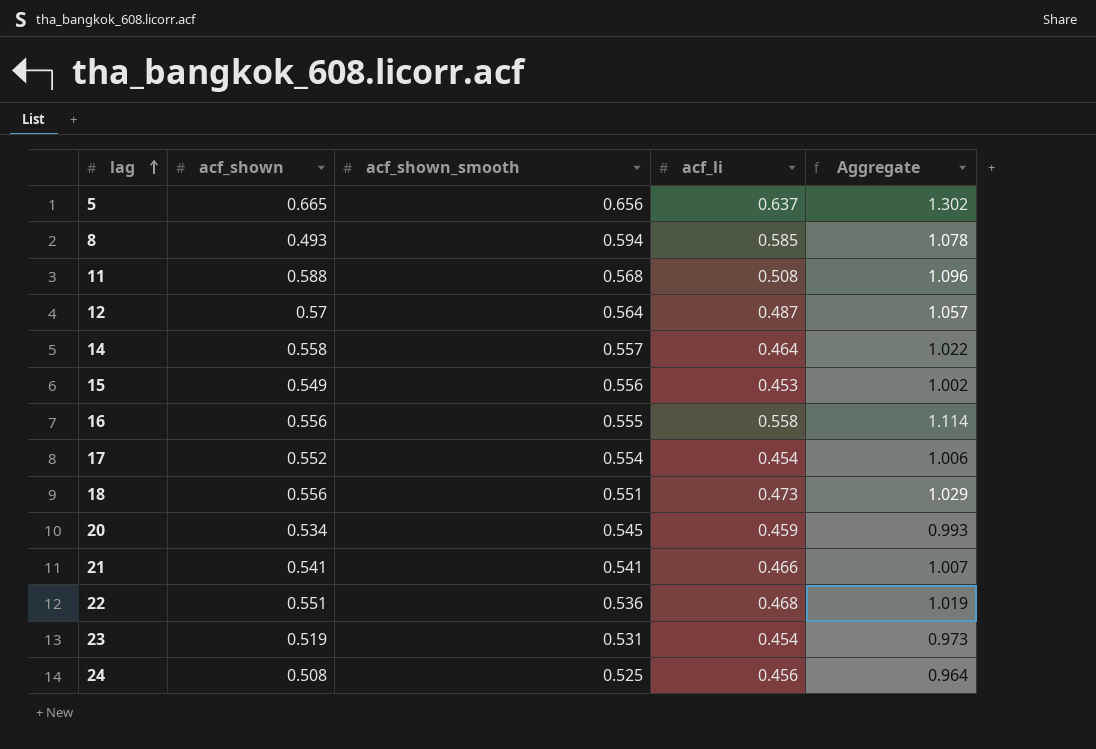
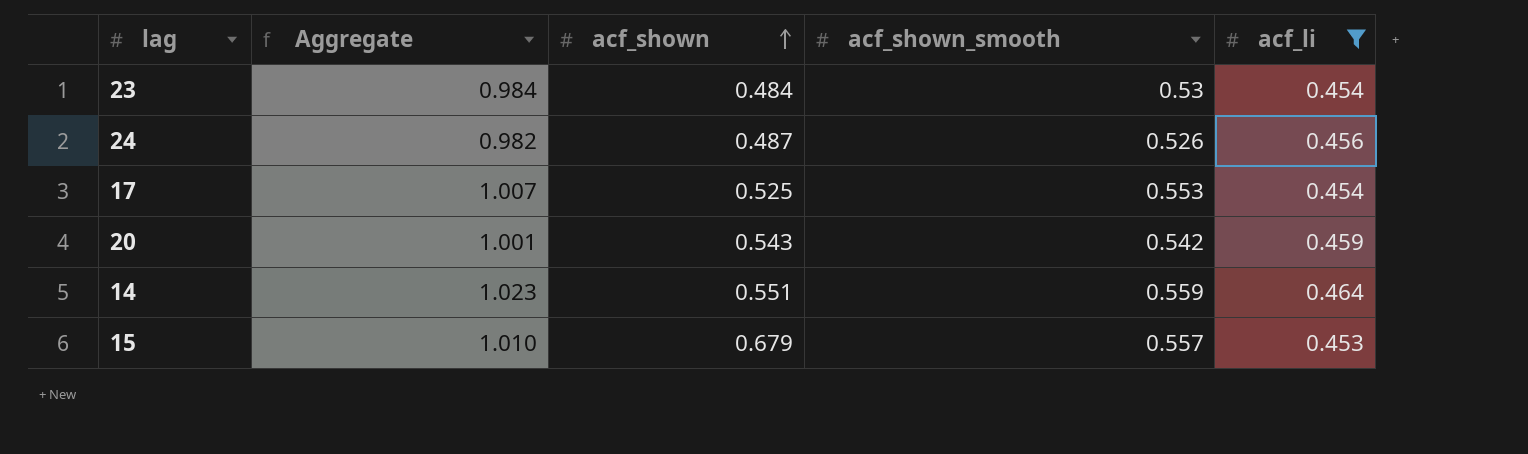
filter: none -> acf_li <= 0.464
row order: lag ascending -> acf_shown ascending
column Aggregate | formula: [acf_shown] + [acf_li] -> [acf_shown_smooth] + [acf_li]
column Aggregate | position: 5 -> 2
23 | acf_shown: 0.519 -> 0.484
23 | acf_shown_smooth: 0.531 -> 0.53
24 | acf_shown: 0.508 -> 0.487
24 | acf_shown_smooth: 0.525 -> 0.526
17 | acf_shown: 0.552 -> 0.525
17 | acf_shown_smooth: 0.554 -> 0.553
20 | acf_shown: 0.534 -> 0.543
20 | acf_shown_smooth: 0.545 -> 0.542
14 | acf_shown: 0.558 -> 0.551
14 | acf_shown_smooth: 0.557 -> 0.559
15 | acf_shown: 0.549 -> 0.679
15 | acf_shown_smooth: 0.556 -> 0.557

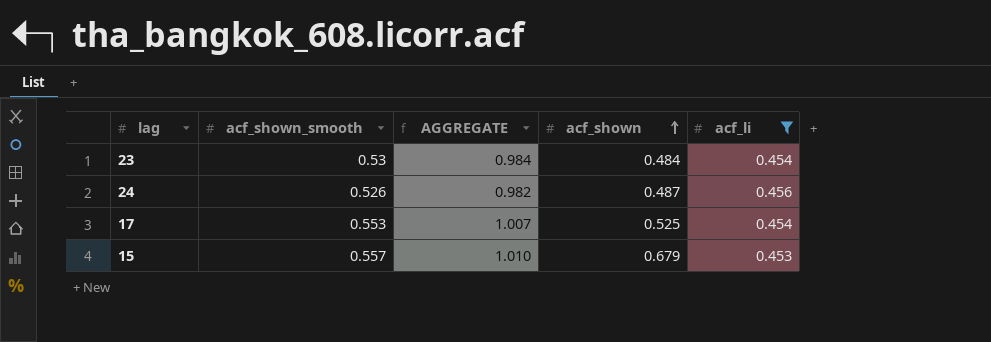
column acf_shown_smooth | position: 4 -> 2
column name: Aggregate -> AGGREGATE
row 20: 1.001 | 0.543 | 0.542 | 0.459 -> none
row 14: 1.023 | 0.551 | 0.559 | 0.464 -> none

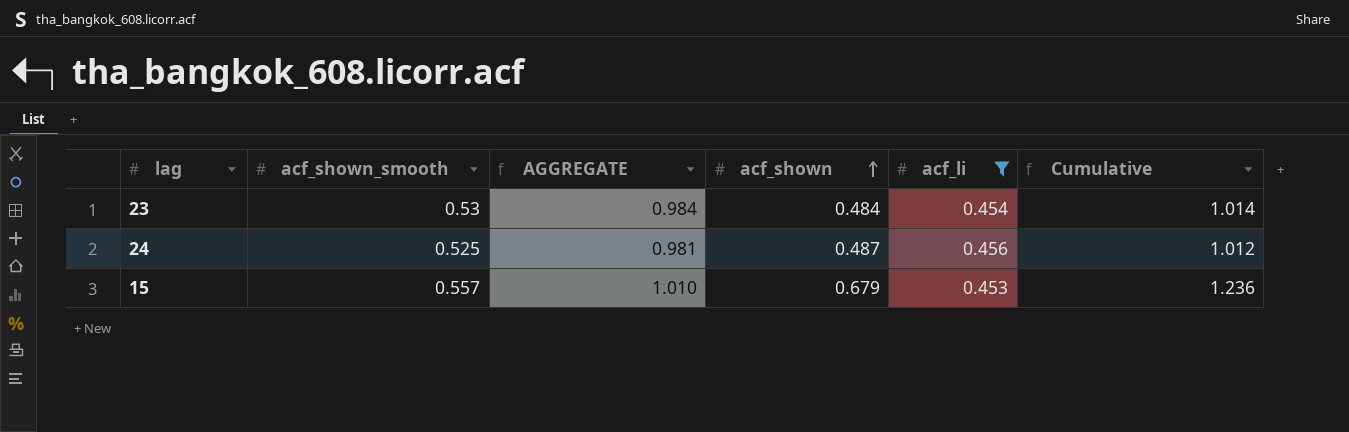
column Cumulative | formula: none -> [acf_shown_smooth] + [acf_shown]
row 17: 0.553 | 1.007 | 0.525 | 0.454 -> none
24 | acf_shown_smooth: 0.526 -> 0.525
24 | AGGREGATE: 0.982 -> 0.981

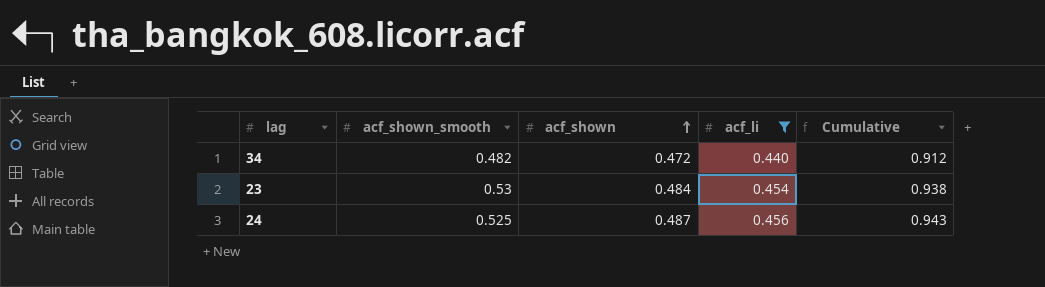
column AGGREGATE | formula: [acf_shown_smooth] + [acf_li] -> none
column Cumulative | formula: [acf_shown_smooth] + [acf_shown] -> [acf_shown] + [acf_li]
row 15: 0.557 | 1.010 | 0.679 | 0.453 | 1.236 -> none
row 34: none -> 0.482 | 0.472 | 0.440 | 0.912

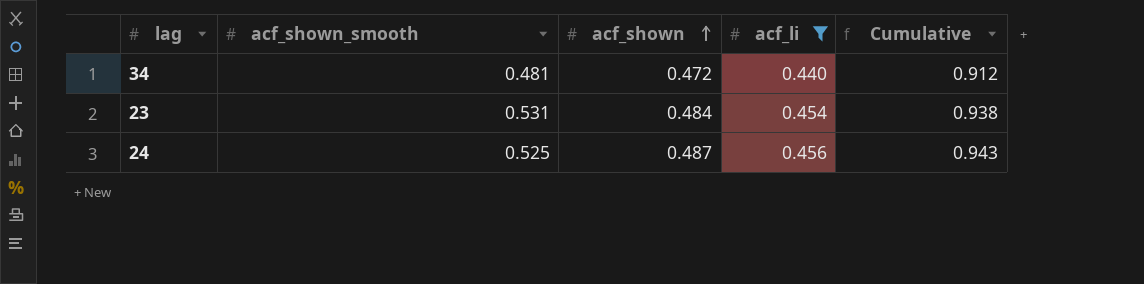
34 | acf_shown_smooth: 0.482 -> 0.481
23 | acf_shown_smooth: 0.53 -> 0.531

